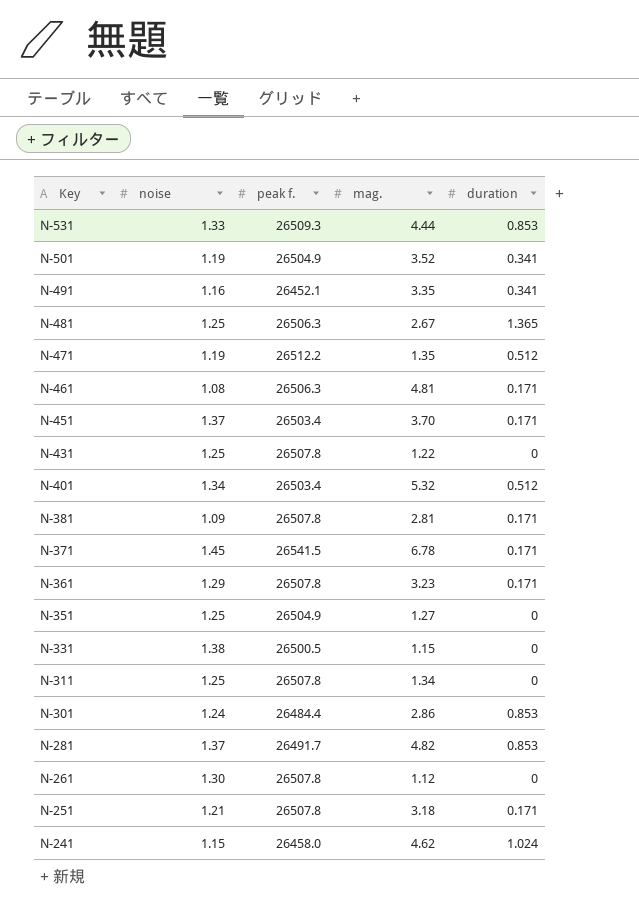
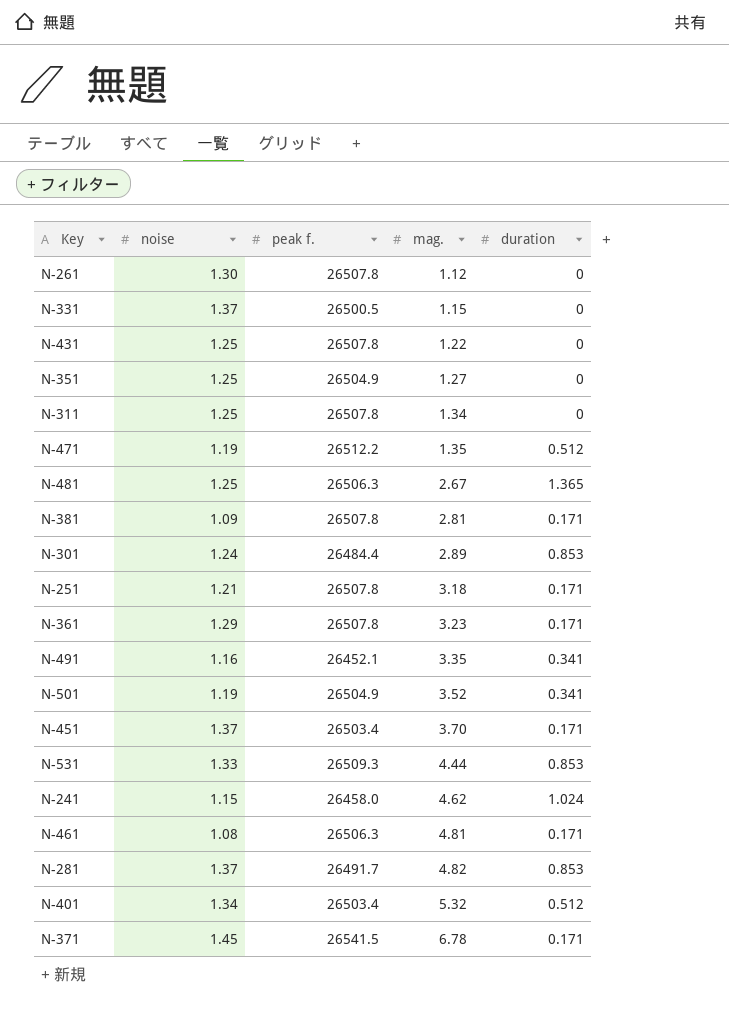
row order: Key descending -> mag. ascending
N-331 | noise: 1.38 -> 1.37
N-301 | mag.: 2.86 -> 2.89

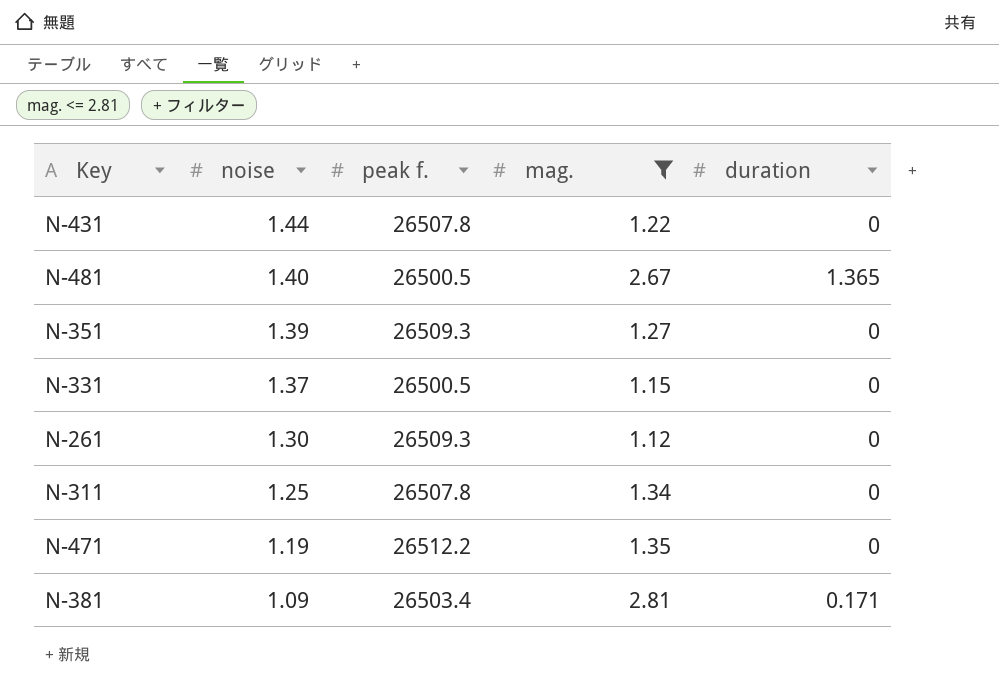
filter: none -> mag. <= 2.81
row order: mag. ascending -> noise descending
N-431 | noise: 1.25 -> 1.44
N-481 | noise: 1.25 -> 1.40
N-481 | peak f.: 26506.3 -> 26500.5
N-351 | noise: 1.25 -> 1.39
N-351 | peak f.: 26504.9 -> 26509.3
N-261 | peak f.: 26507.8 -> 26509.3
N-471 | duration: 0.512 -> 0
N-381 | peak f.: 26507.8 -> 26503.4

